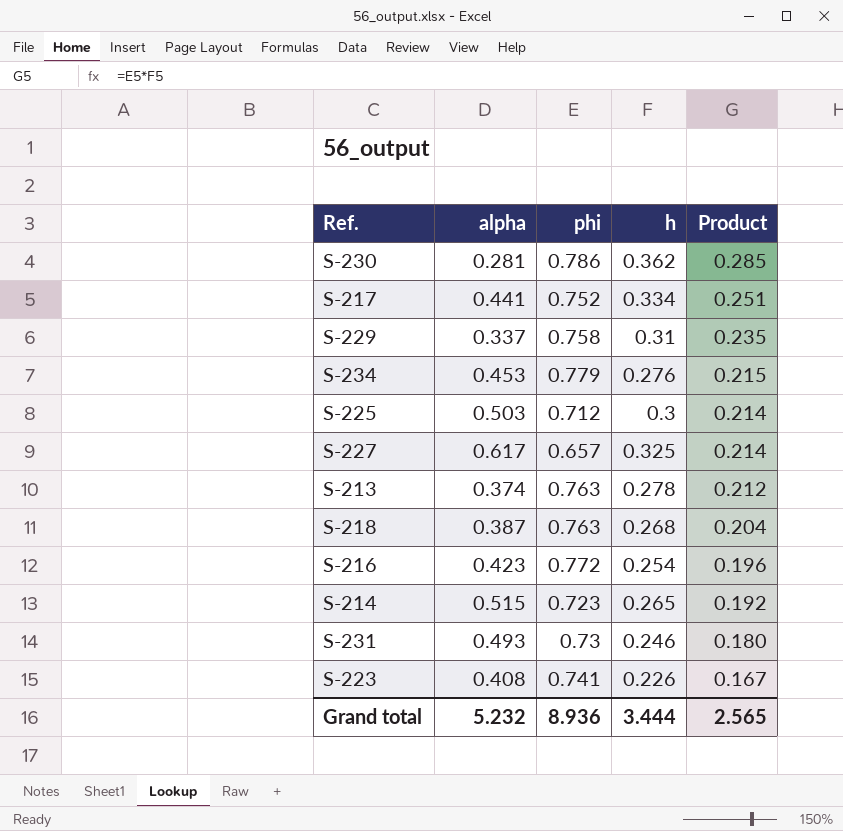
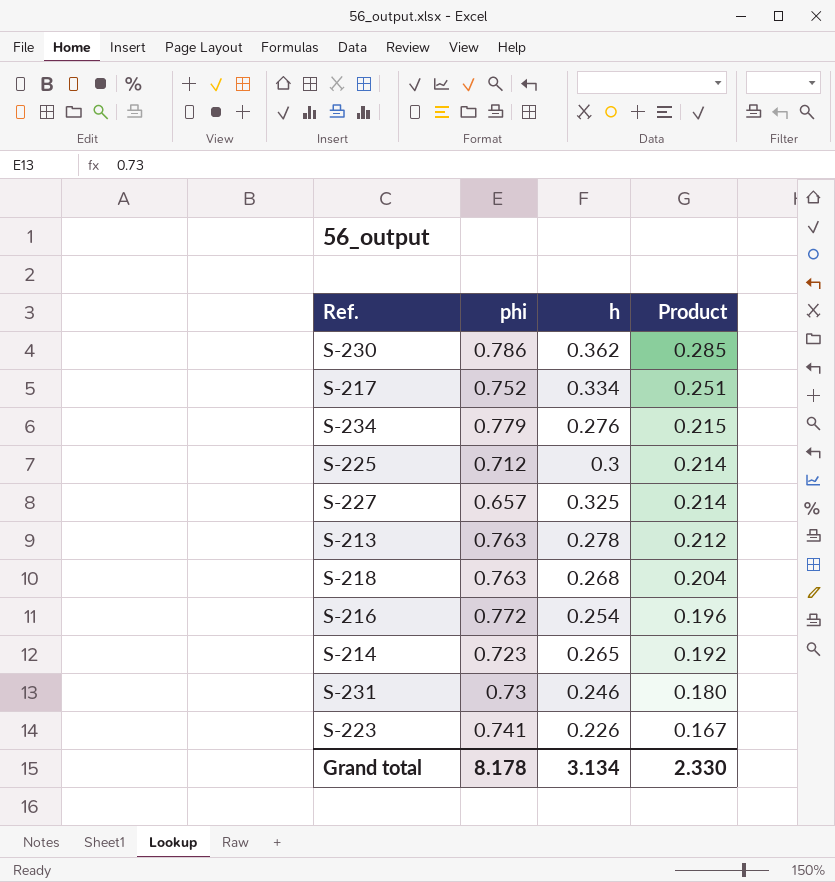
column alpha | position: 2 -> none
row S-229: 0.337 | 0.758 | 0.31 | 0.235 -> none
Grand total | phi: 8.936 -> 8.178
Grand total | h: 3.444 -> 3.134
Grand total | Product: 2.565 -> 2.330

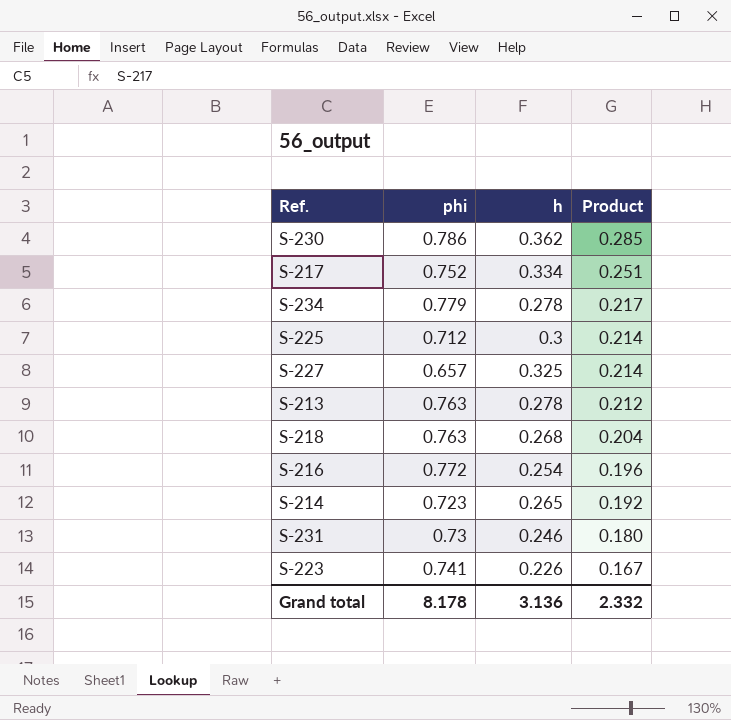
S-234 | h: 0.276 -> 0.278
S-234 | Product: 0.215 -> 0.217
Grand total | h: 3.134 -> 3.136
Grand total | Product: 2.330 -> 2.332

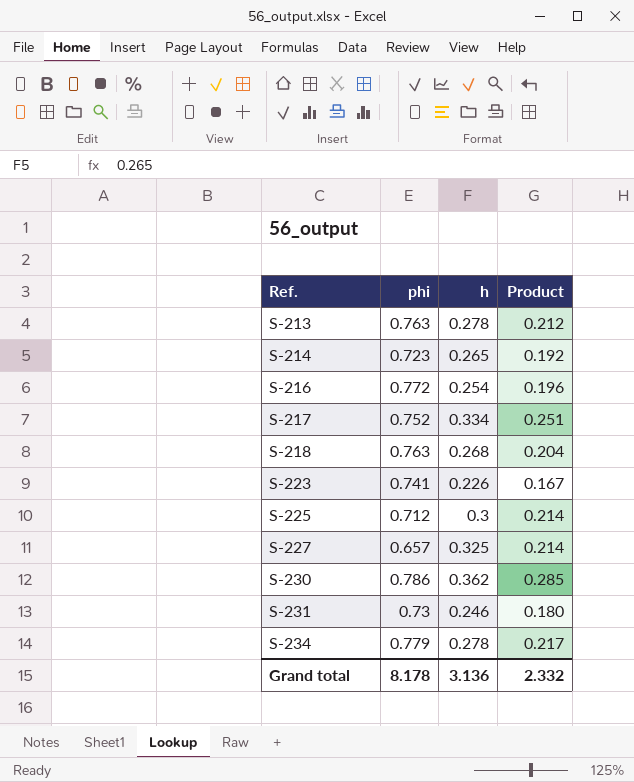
row order: Product descending -> Ref. ascending

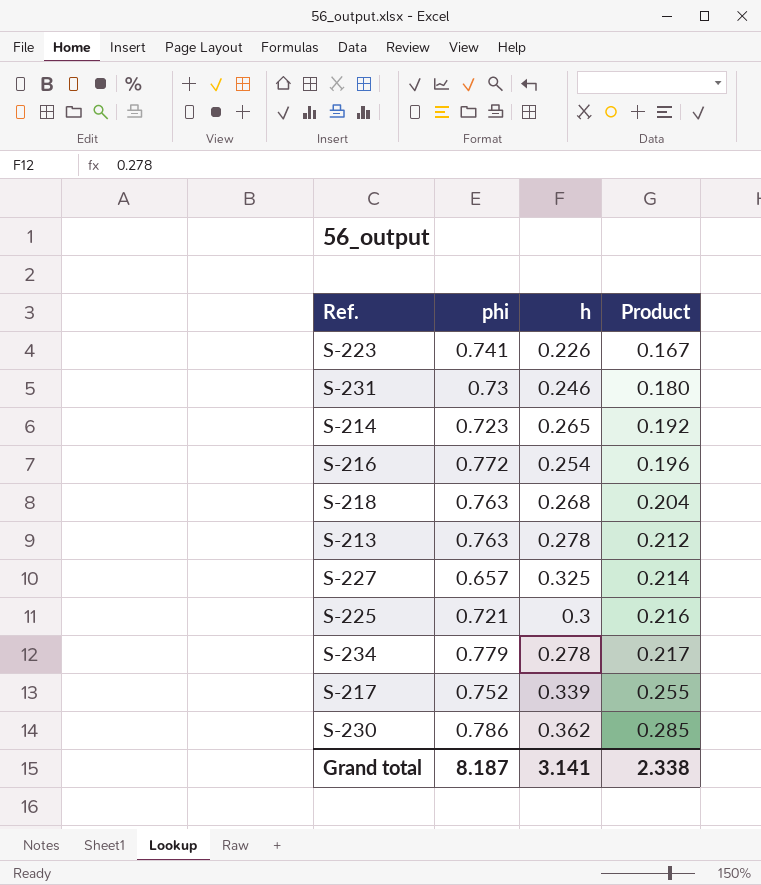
row order: Ref. ascending -> Product ascending
S-225 | phi: 0.712 -> 0.721
S-225 | Product: 0.214 -> 0.216
S-217 | h: 0.334 -> 0.339
S-217 | Product: 0.251 -> 0.255
Grand total | phi: 8.178 -> 8.187
Grand total | h: 3.136 -> 3.141
Grand total | Product: 2.332 -> 2.338

